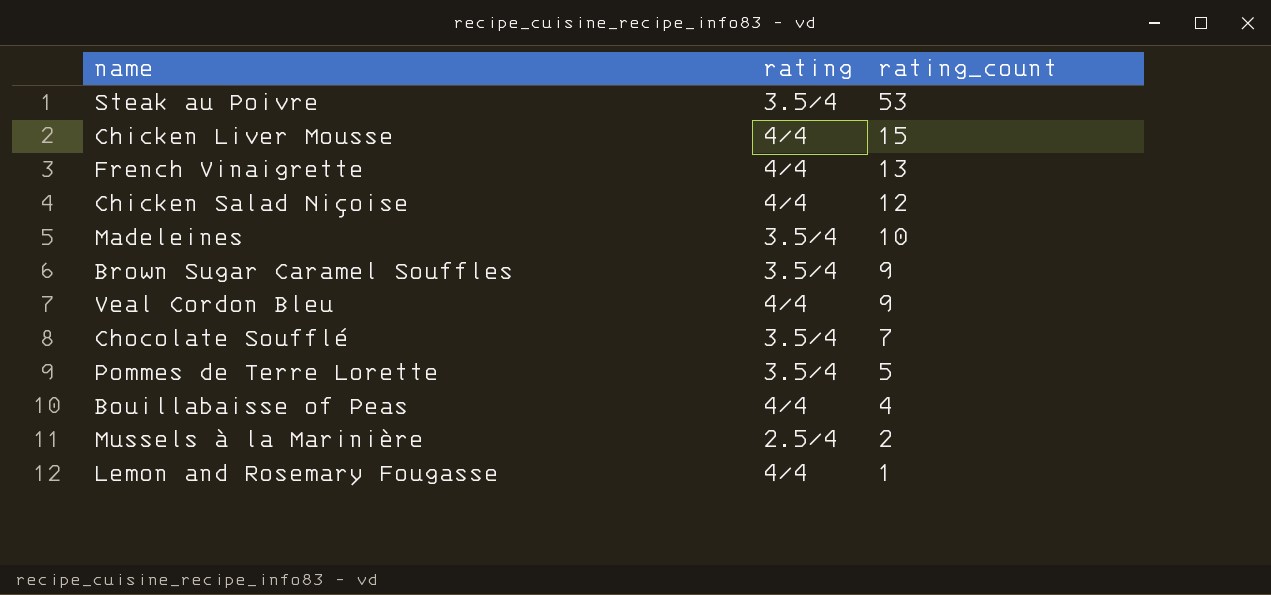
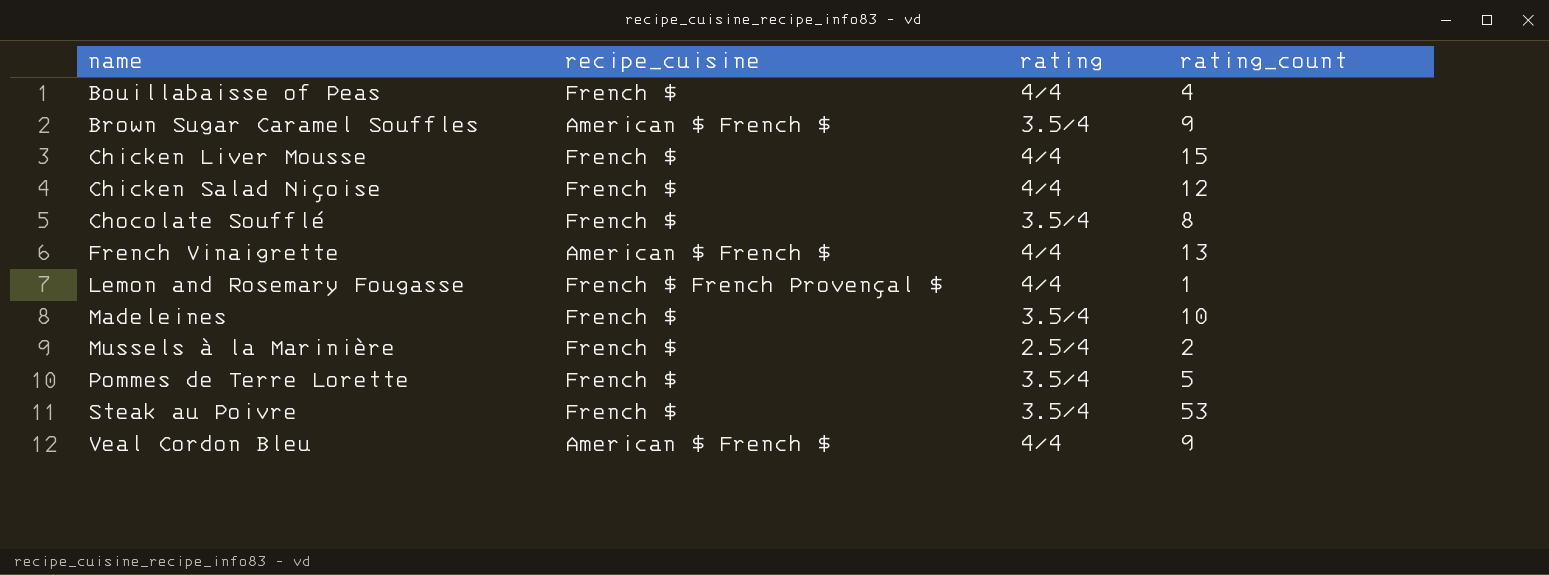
row order: rating_count descending -> name ascending
column recipe_cuisine | position: none -> 2
Chocolate Soufflé | rating_count: 7 -> 8

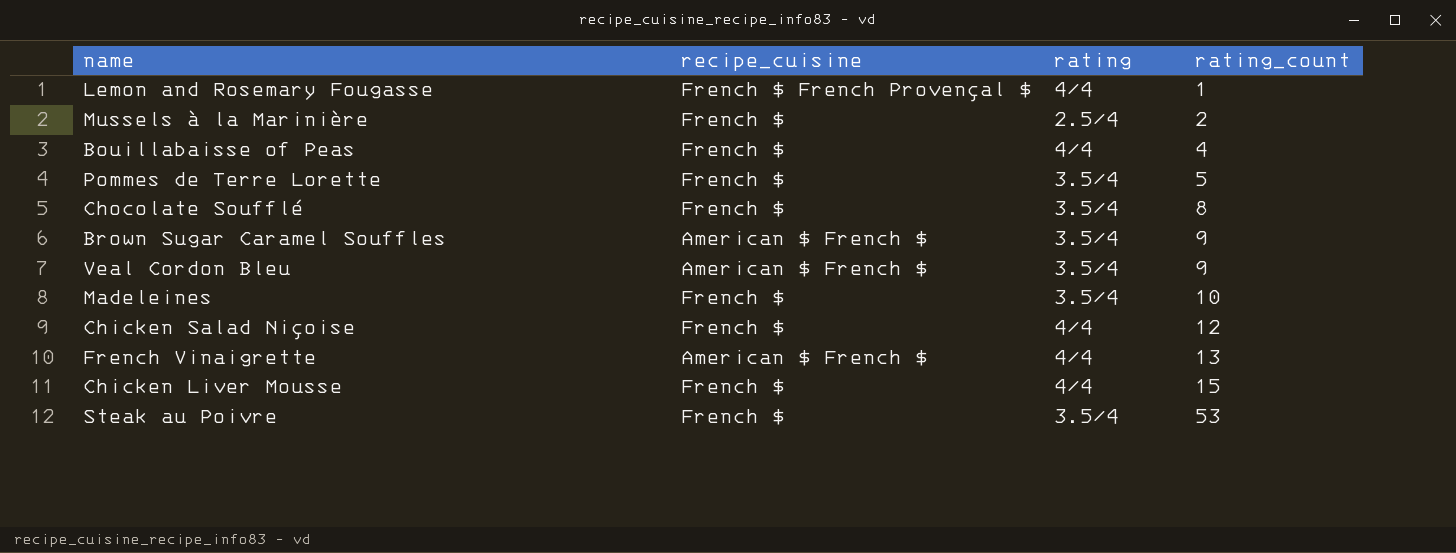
row order: name ascending -> rating_count ascending
Veal Cordon Bleu | rating: 4/4 -> 3.5/4

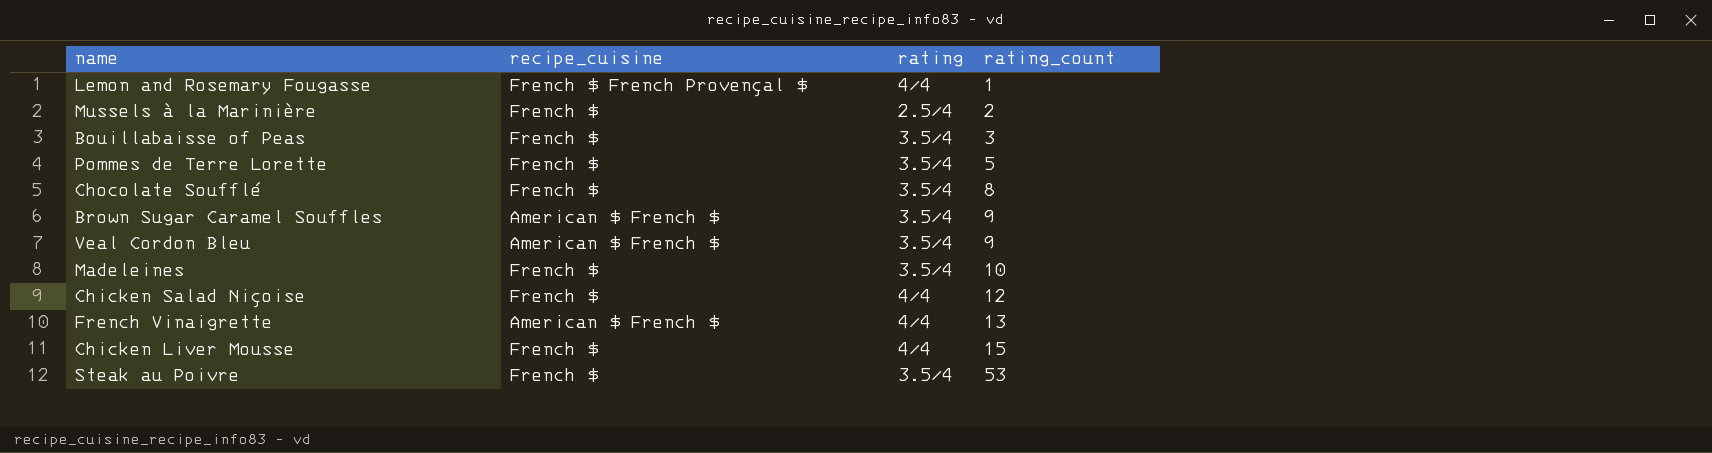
Bouillabaisse of Peas | rating: 4/4 -> 3.5/4
Bouillabaisse of Peas | rating_count: 4 -> 3

